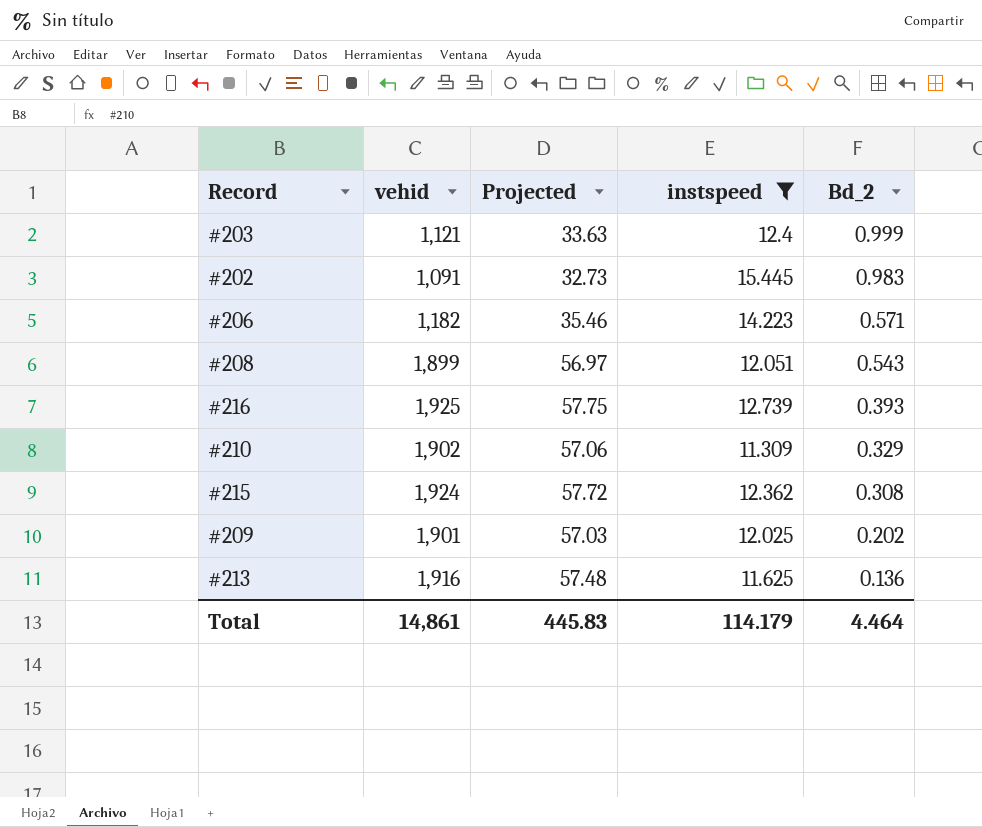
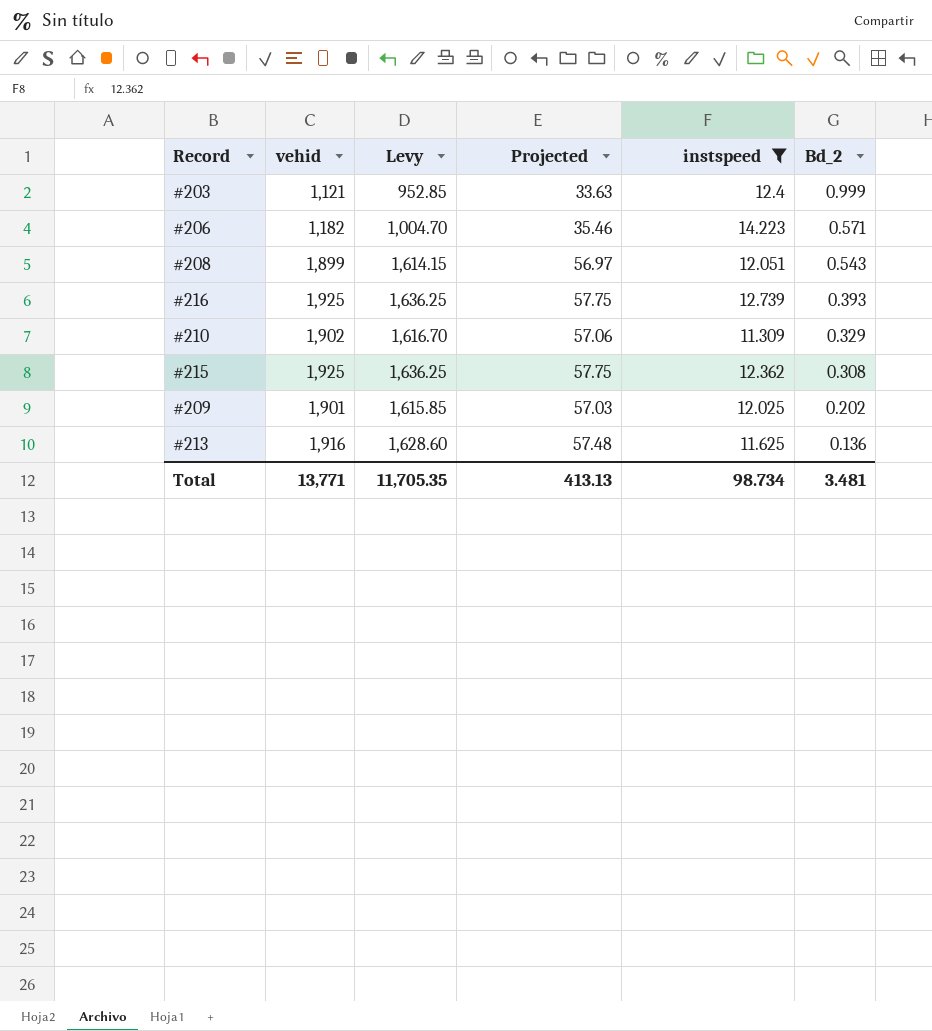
column Levy | formula: none -> [vehid] * 0.85
row #202: 1,091 | 32.73 | 15.445 | 0.983 -> none
#215 | vehid: 1,924 -> 1,925
#215 | Projected: 57.72 -> 57.75
Total | vehid: 14,861 -> 13,771
Total | Projected: 445.83 -> 413.13
Total | instspeed: 114.179 -> 98.734
Total | Bd_2: 4.464 -> 3.481

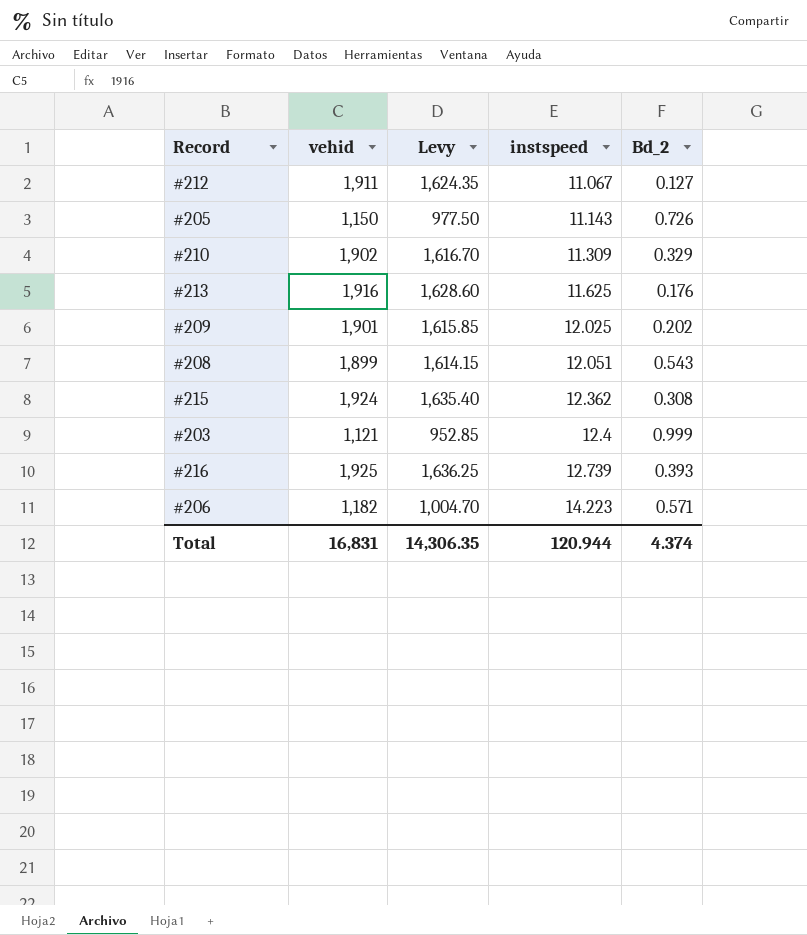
filter: instspeed >= 11.309 -> none
row order: Bd_2 descending -> instspeed ascending
column Projected | formula: [vehid] * 0.03 -> none
#213 | Bd_2: 0.136 -> 0.176
#215 | vehid: 1,925 -> 1,924
#215 | Levy: 1,636.25 -> 1,635.40
Total | vehid: 13,771 -> 16,831
Total | Levy: 11,705.35 -> 14,306.35
Total | instspeed: 98.734 -> 120.944
Total | Bd_2: 3.481 -> 4.374

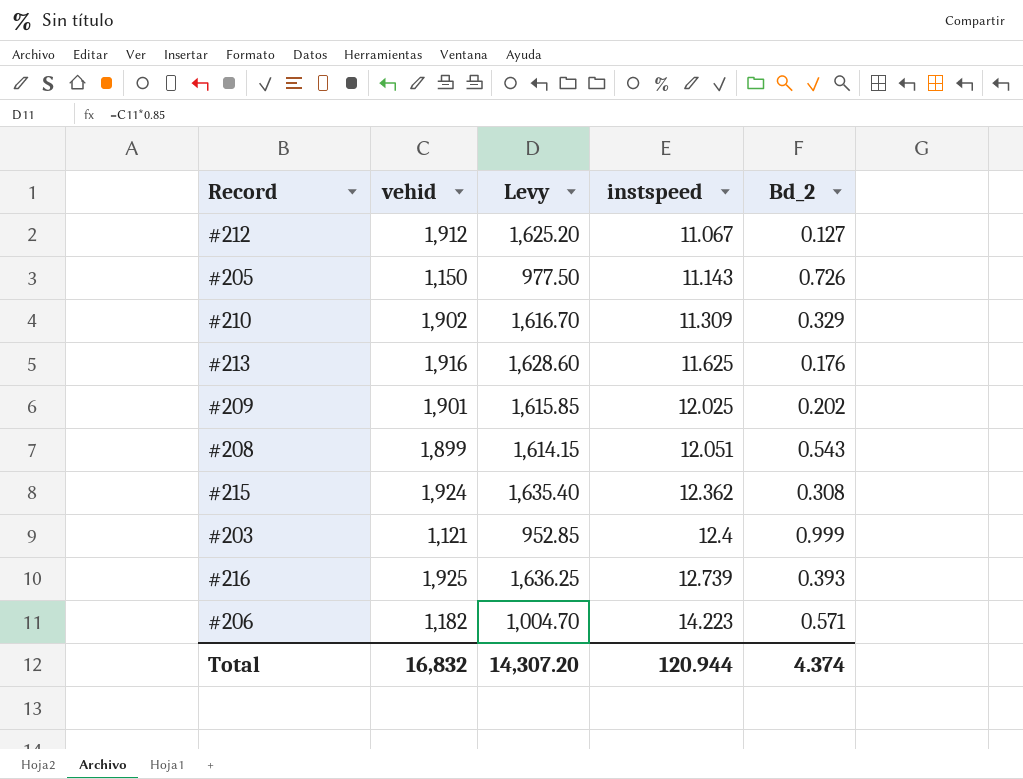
#212 | vehid: 1,911 -> 1,912
#212 | Levy: 1,624.35 -> 1,625.20
Total | vehid: 16,831 -> 16,832
Total | Levy: 14,306.35 -> 14,307.20

